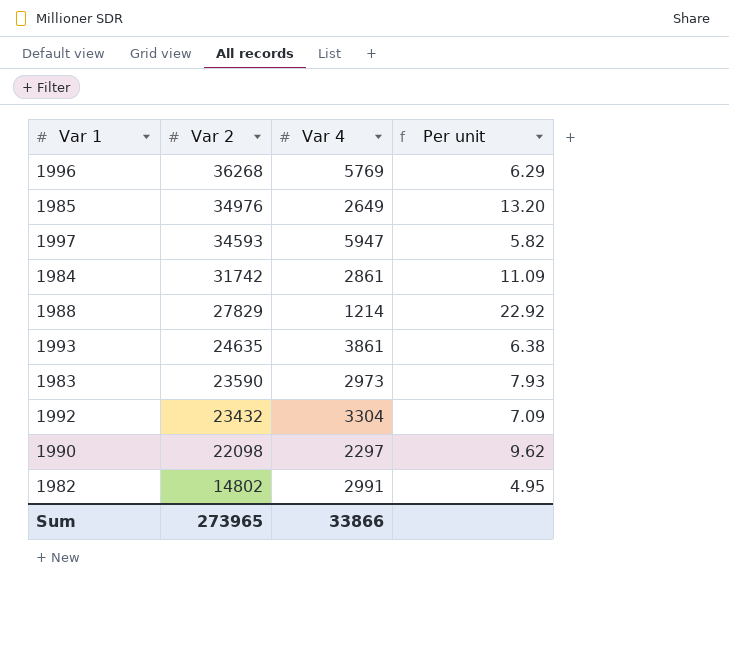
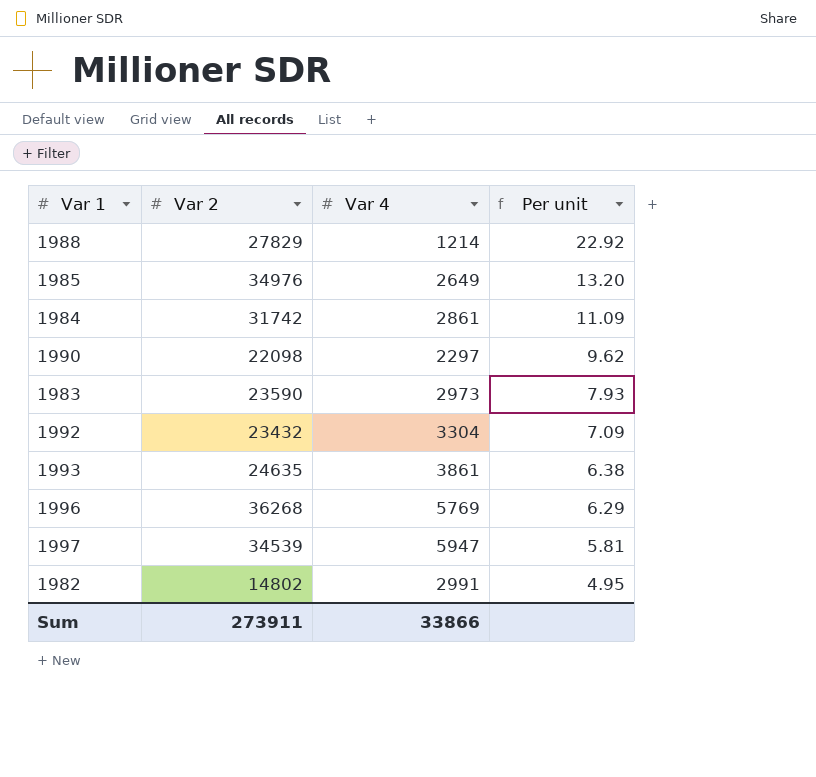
row order: Var 2 descending -> Per unit descending
1997 | Var 2: 34593 -> 34539
1997 | Per unit: 5.82 -> 5.81
Sum | Var 2: 273965 -> 273911

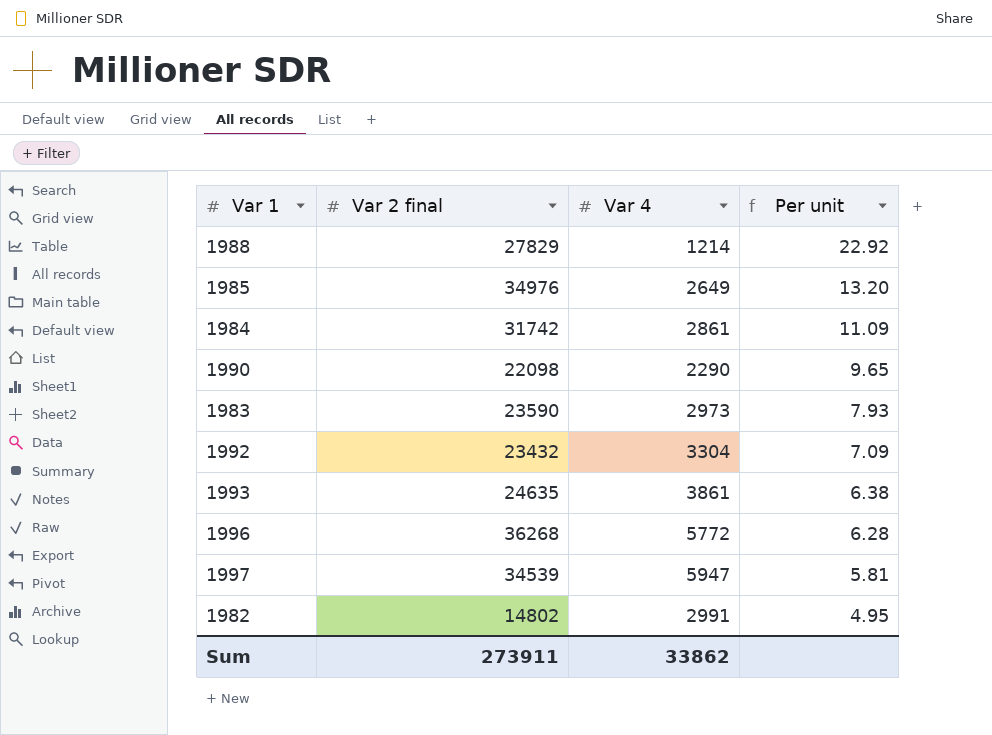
column name: Var 2 -> Var 2 final
1990 | Var 4: 2297 -> 2290
1990 | Per unit: 9.62 -> 9.65
1996 | Var 4: 5769 -> 5772
1996 | Per unit: 6.29 -> 6.28
Sum | Var 4: 33866 -> 33862

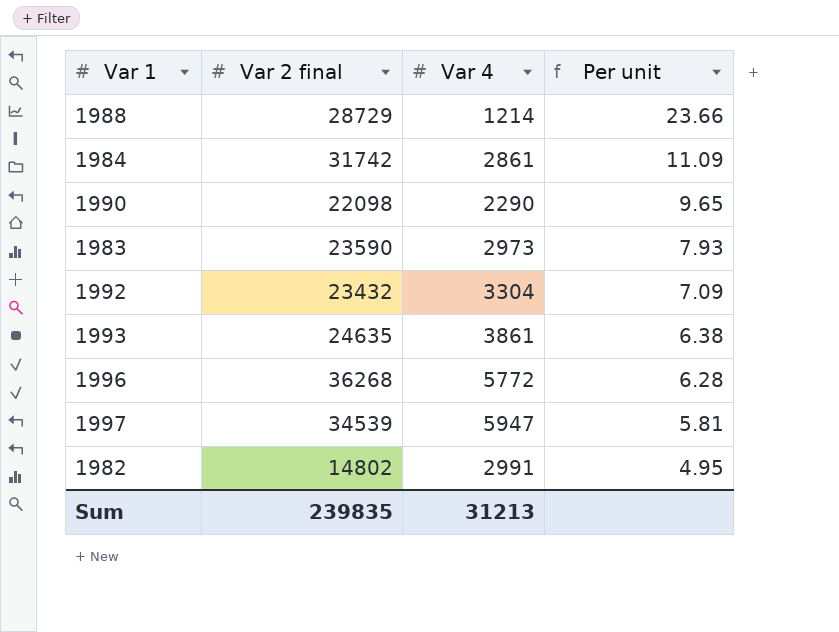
row 1985: 34976 | 2649 | 13.20 -> none
1988 | Var 2 final: 27829 -> 28729
1988 | Per unit: 22.92 -> 23.66
Sum | Var 2 final: 273911 -> 239835
Sum | Var 4: 33862 -> 31213

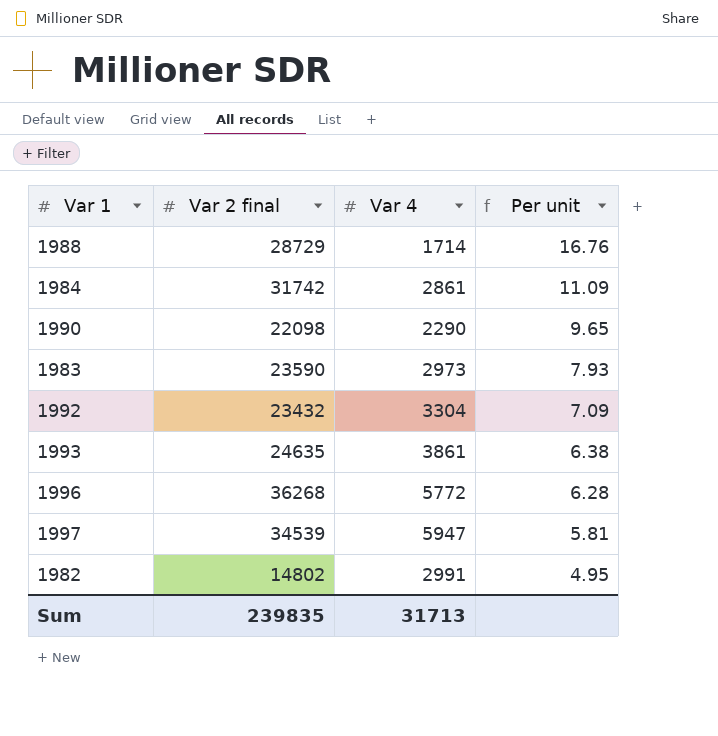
1988 | Var 4: 1214 -> 1714
1988 | Per unit: 23.66 -> 16.76
Sum | Var 4: 31213 -> 31713

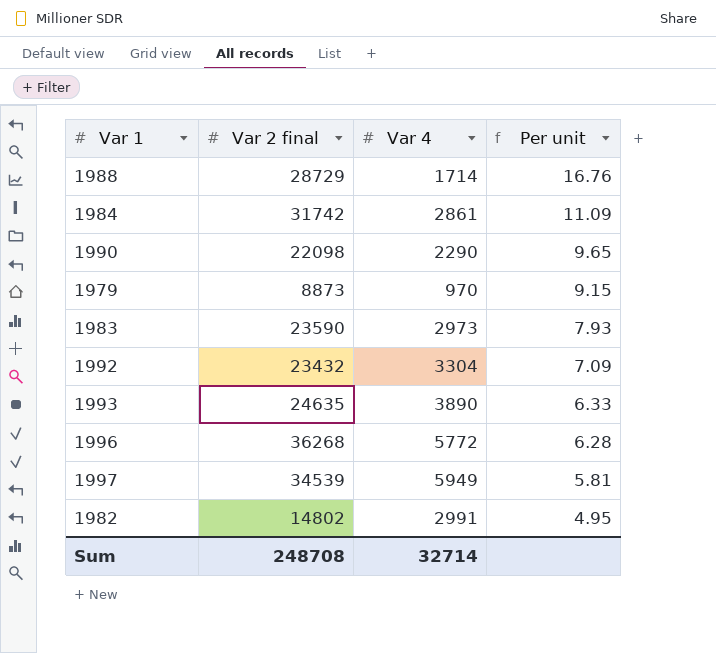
row 1979: none -> 8873 | 970 | 9.15
1993 | Var 4: 3861 -> 3890
1993 | Per unit: 6.38 -> 6.33
1997 | Var 4: 5947 -> 5949
Sum | Var 2 final: 239835 -> 248708
Sum | Var 4: 31713 -> 32714

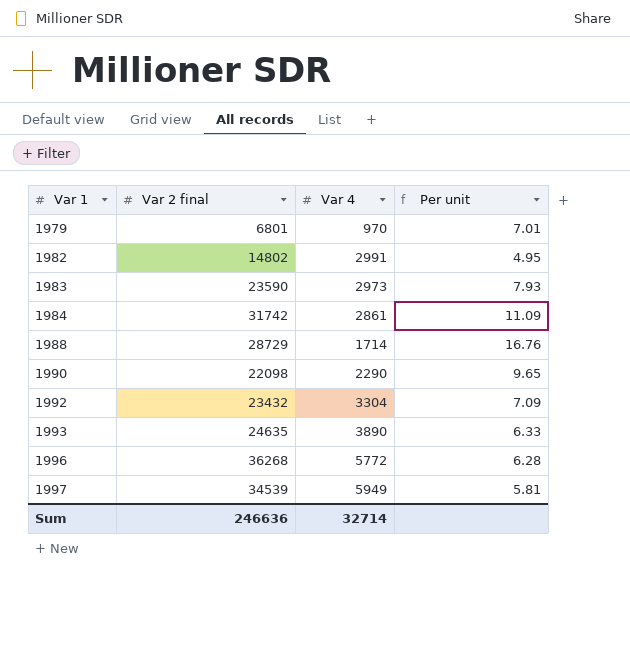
row order: Per unit descending -> Var 1 ascending
1979 | Var 2 final: 8873 -> 6801
1979 | Per unit: 9.15 -> 7.01
Sum | Var 2 final: 248708 -> 246636

